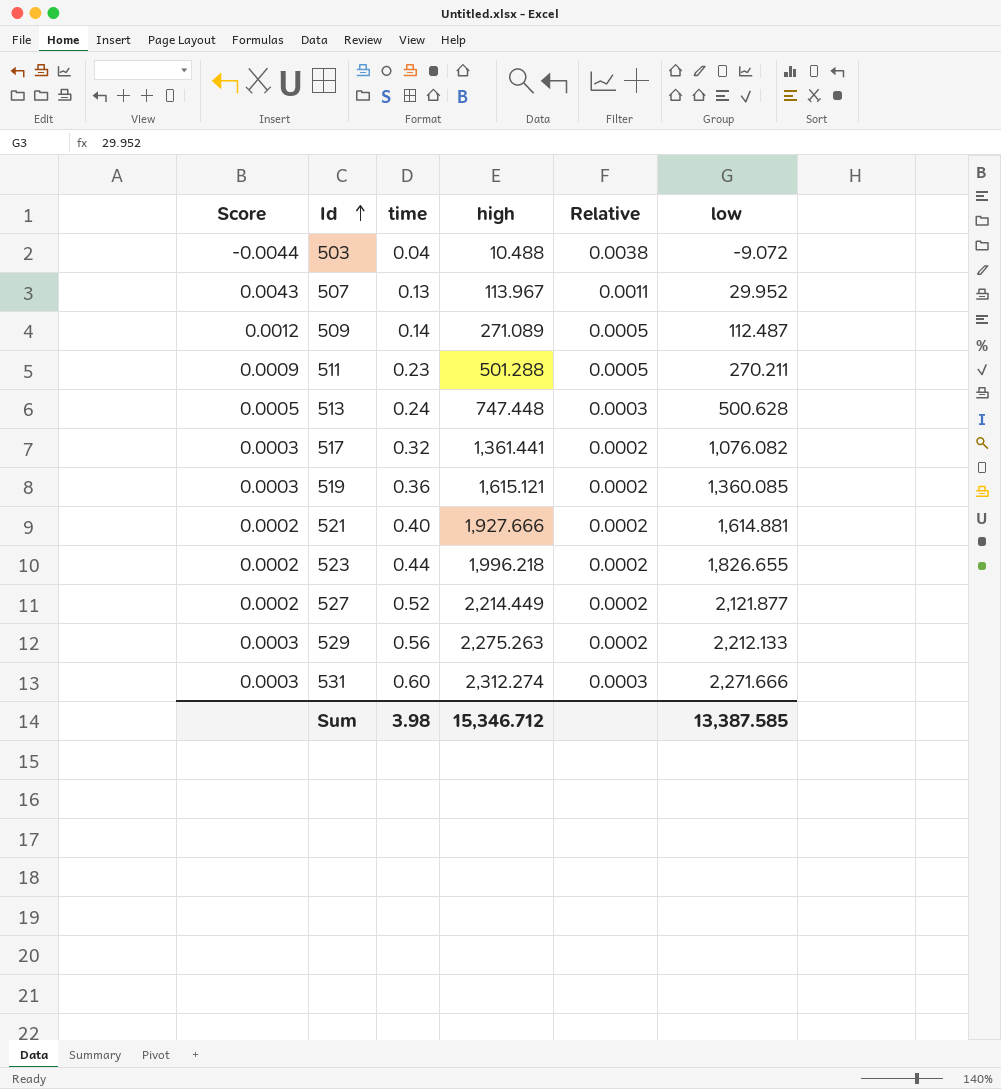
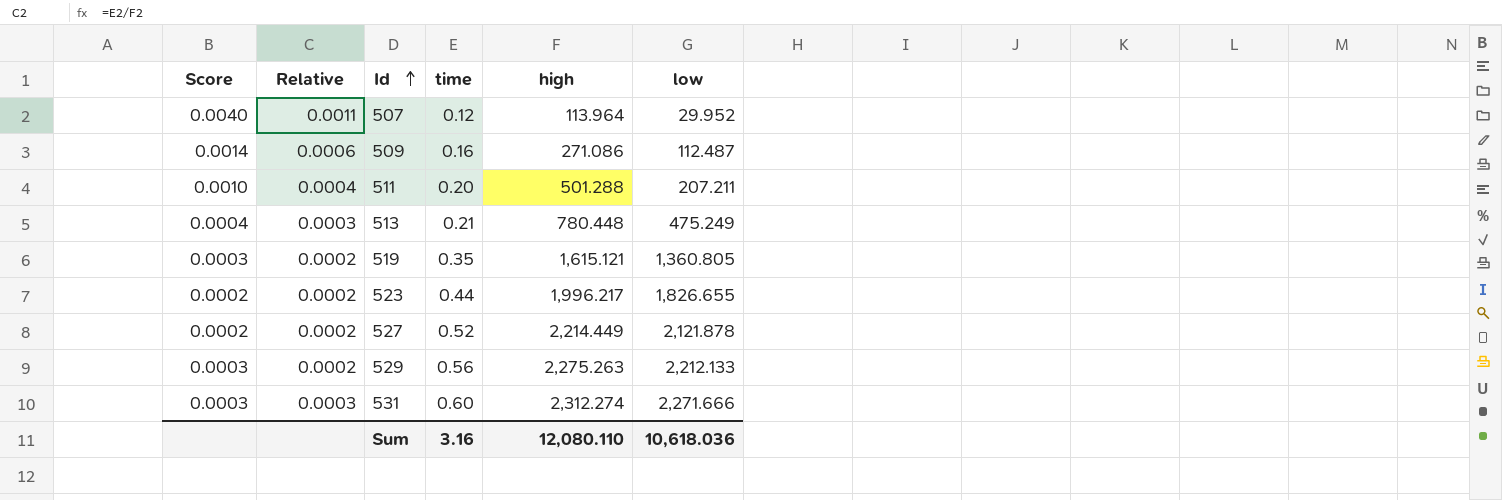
column Relative | position: 5 -> 2
row 503: -0.0044 | 0.04 | 10.488 | 0.0038 | -9.072 -> none
row 517: 0.0003 | 0.32 | 1,361.441 | 0.0002 | 1,076.082 -> none
row 521: 0.0002 | 0.40 | 1,927.666 | 0.0002 | 1,614.881 -> none
507 | Score: 0.0043 -> 0.0040
507 | time: 0.13 -> 0.12
507 | high: 113.967 -> 113.964
509 | Score: 0.0012 -> 0.0014
509 | Relative: 0.0005 -> 0.0006
509 | time: 0.14 -> 0.16
509 | high: 271.089 -> 271.086
511 | Score: 0.0009 -> 0.0010
511 | Relative: 0.0005 -> 0.0004
511 | time: 0.23 -> 0.20
511 | low: 270.211 -> 207.211
513 | Score: 0.0005 -> 0.0004
513 | time: 0.24 -> 0.21
513 | high: 747.448 -> 780.448
513 | low: 500.628 -> 475.249
519 | time: 0.36 -> 0.35
519 | low: 1,360.085 -> 1,360.805
523 | high: 1,996.218 -> 1,996.217
527 | low: 2,121.877 -> 2,121.878
Sum | time: 3.98 -> 3.16
Sum | high: 15,346.712 -> 12,080.110
Sum | low: 13,387.585 -> 10,618.036

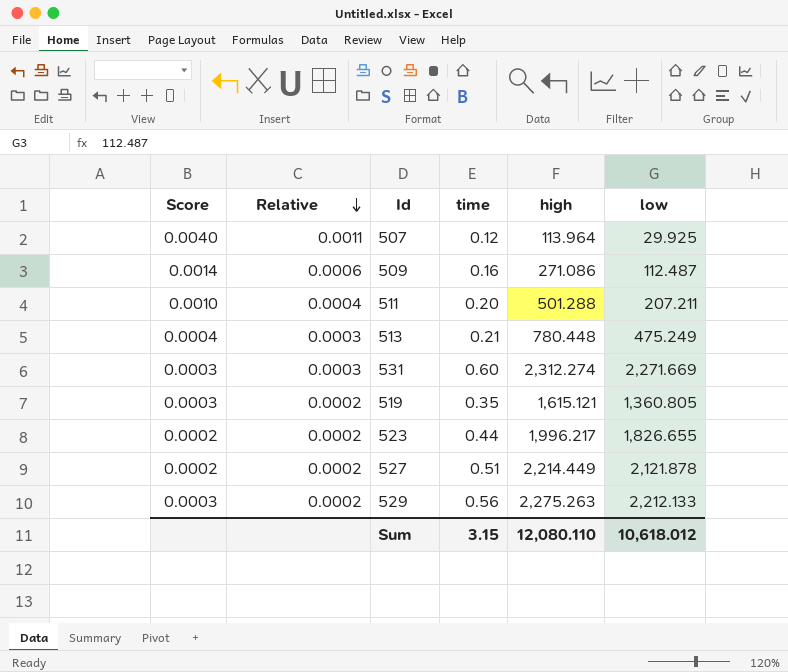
row order: Id ascending -> Relative descending
507 | low: 29.952 -> 29.925
531 | low: 2,271.666 -> 2,271.669
527 | time: 0.52 -> 0.51
Sum | time: 3.16 -> 3.15
Sum | low: 10,618.036 -> 10,618.012

